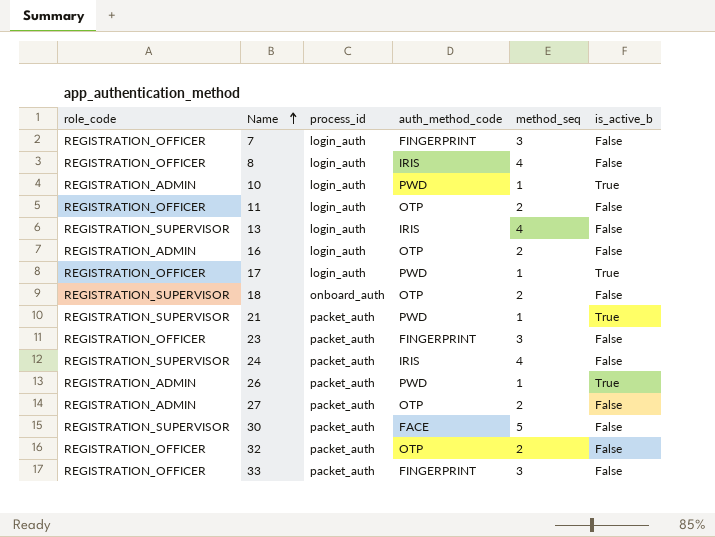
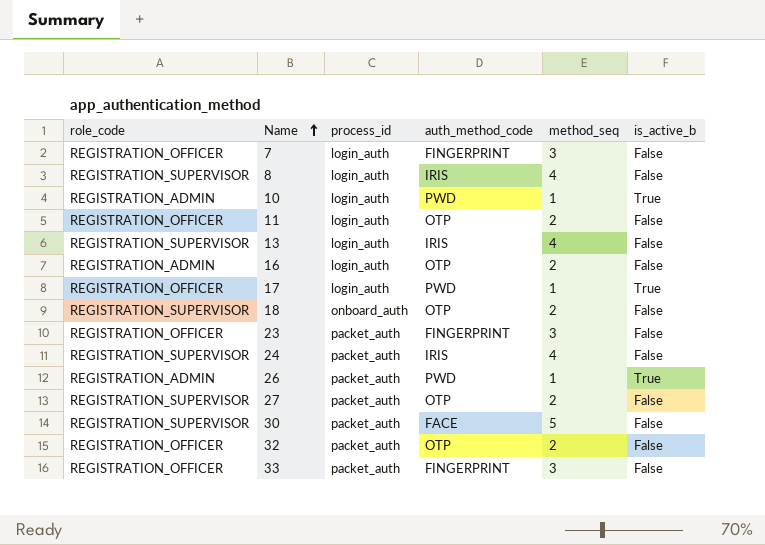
row 21: REGISTRATION_SUPERVISOR | packet_auth | PWD | 1 | True -> none
8 | role_code: REGISTRATION_OFFICER -> REGISTRATION_SUPERVISOR
27 | role_code: REGISTRATION_ADMIN -> REGISTRATION_SUPERVISOR

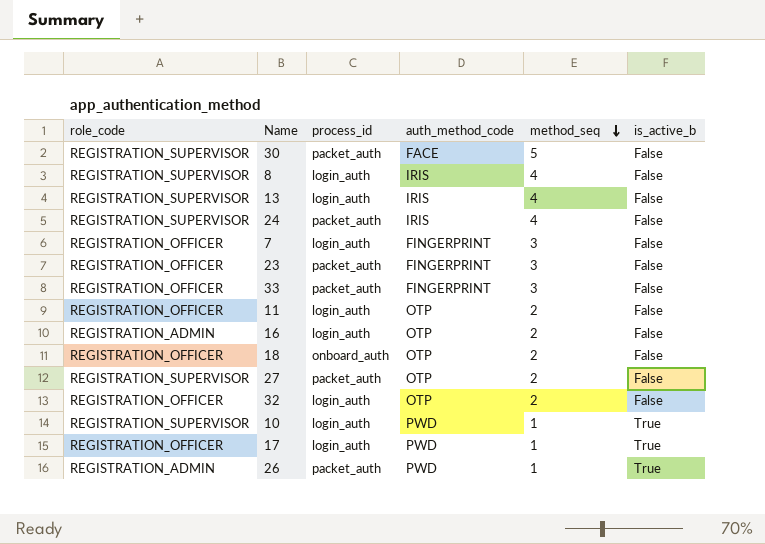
row order: Name ascending -> method_seq descending
18 | role_code: REGISTRATION_SUPERVISOR -> REGISTRATION_OFFICER
32 | process_id: packet_auth -> login_auth
10 | role_code: REGISTRATION_ADMIN -> REGISTRATION_SUPERVISOR

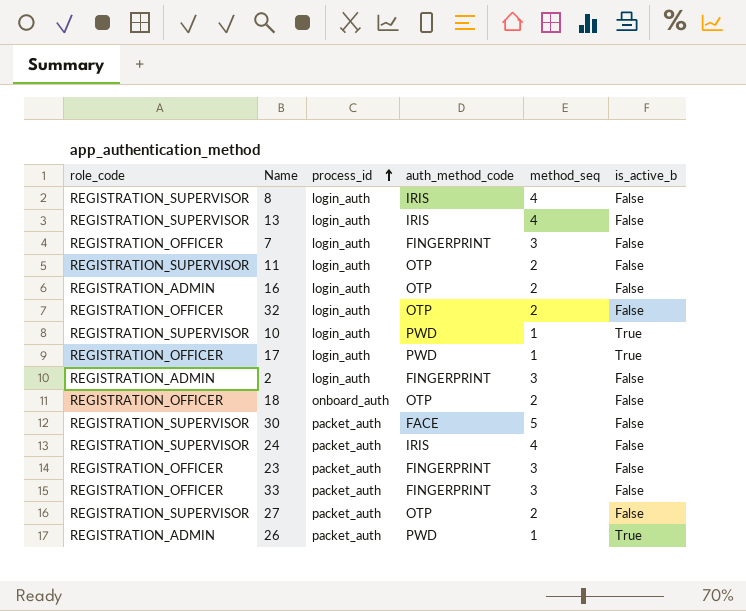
row order: method_seq descending -> process_id ascending
11 | role_code: REGISTRATION_OFFICER -> REGISTRATION_SUPERVISOR
row 2: none -> REGISTRATION_ADMIN | login_auth | FINGERPRINT | 3 | False

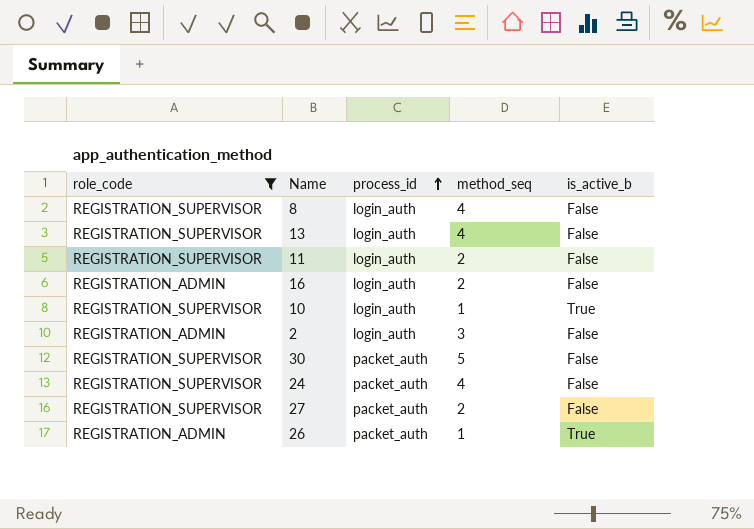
filter: none -> role_code != REGISTRATION_OFFICER
column auth_method_code | position: 4 -> none

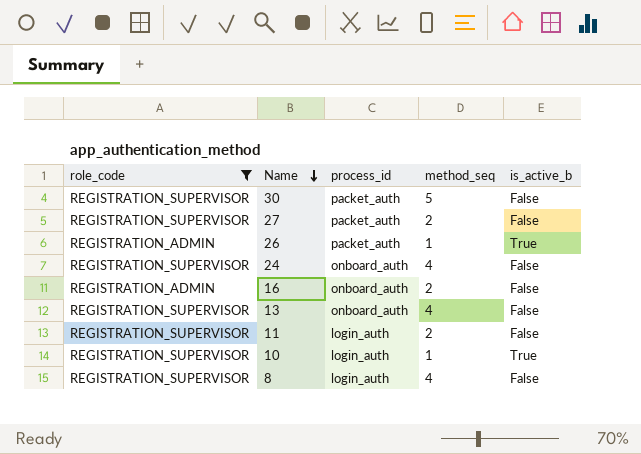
row order: process_id ascending -> Name descending
row 2: REGISTRATION_ADMIN | login_auth | 3 | False -> none
24 | process_id: packet_auth -> onboard_auth
16 | process_id: login_auth -> onboard_auth
13 | process_id: login_auth -> onboard_auth

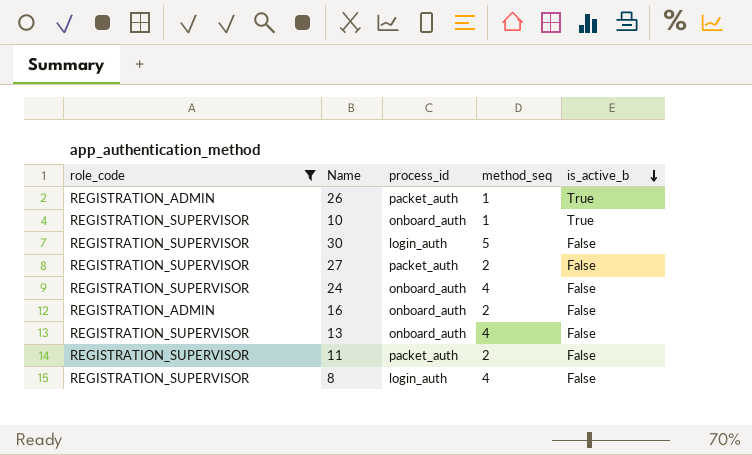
row order: Name descending -> is_active_b descending
10 | process_id: login_auth -> onboard_auth
30 | process_id: packet_auth -> login_auth
11 | process_id: login_auth -> packet_auth

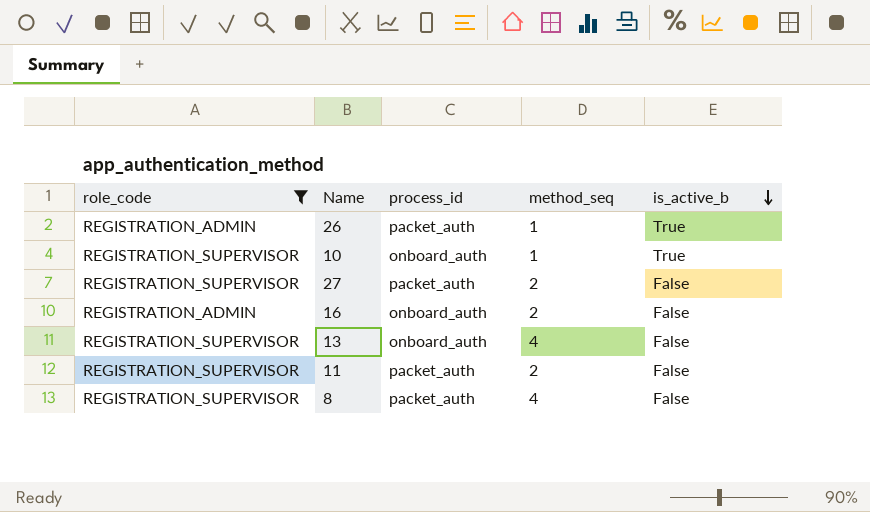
row 30: REGISTRATION_SUPERVISOR | login_auth | 5 | False -> none
row 24: REGISTRATION_SUPERVISOR | onboard_auth | 4 | False -> none
8 | process_id: login_auth -> packet_auth

